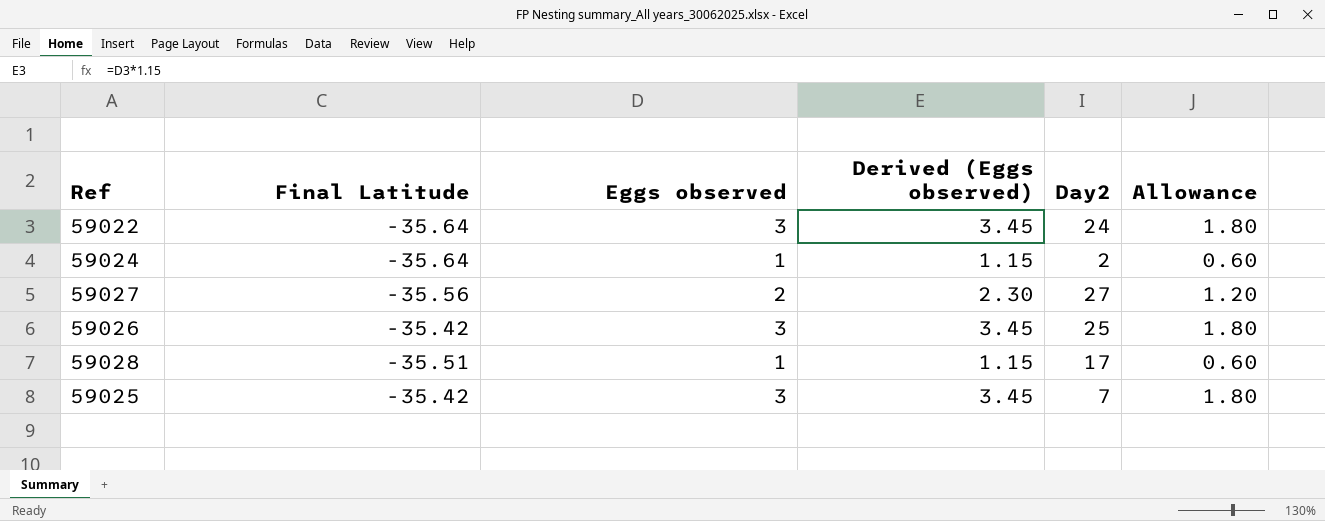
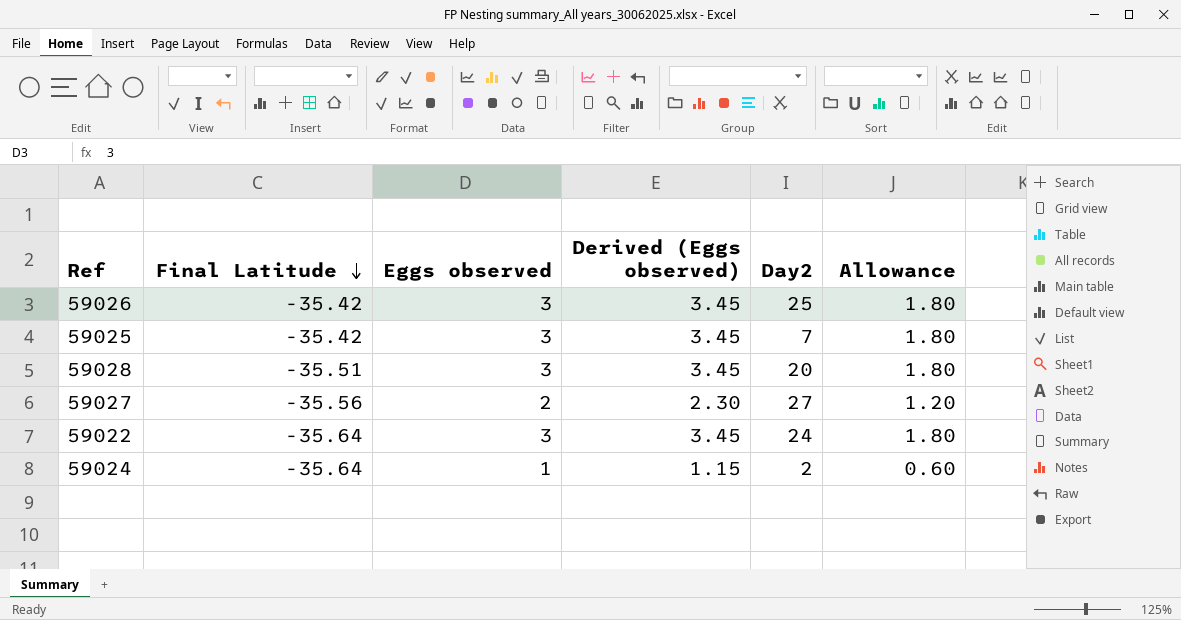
row order: none -> Final Latitude descending
59028 | Eggs observed: 1 -> 3
59028 | Derived (Eggs observed): 1.15 -> 3.45
59028 | Day2: 17 -> 20
59028 | Allowance: 0.60 -> 1.80

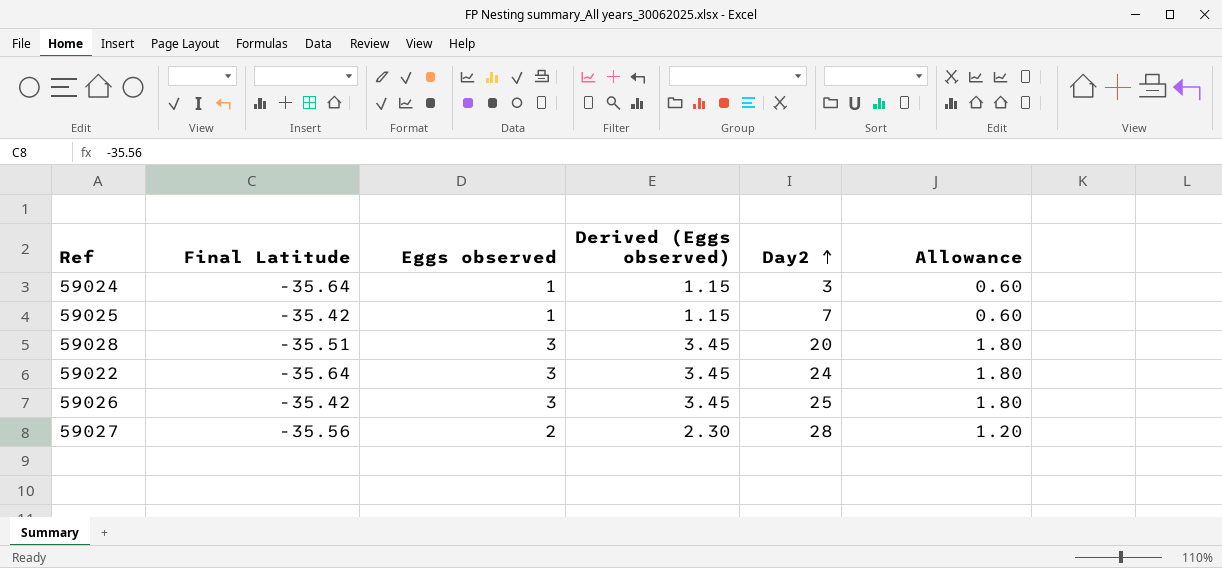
row order: Final Latitude descending -> Day2 ascending
59024 | Day2: 2 -> 3
59025 | Eggs observed: 3 -> 1
59025 | Derived (Eggs observed): 3.45 -> 1.15
59025 | Allowance: 1.80 -> 0.60
59027 | Day2: 27 -> 28

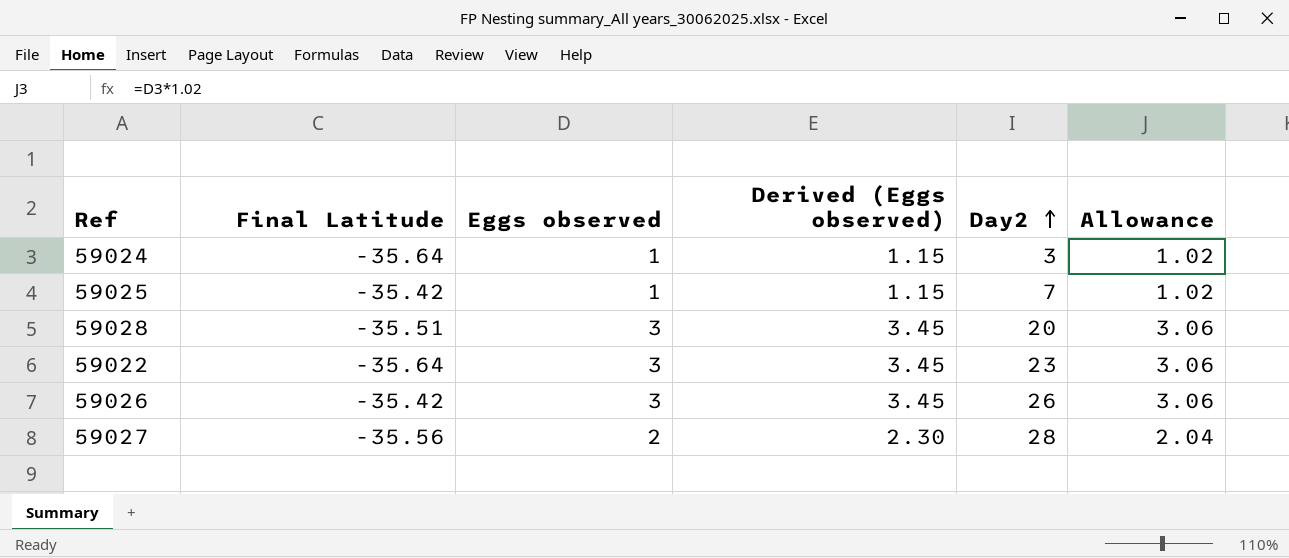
column Allowance | formula: [Eggs observed] * 0.6 -> [Eggs observed] * 1.02
59022 | Day2: 24 -> 23
59026 | Day2: 25 -> 26

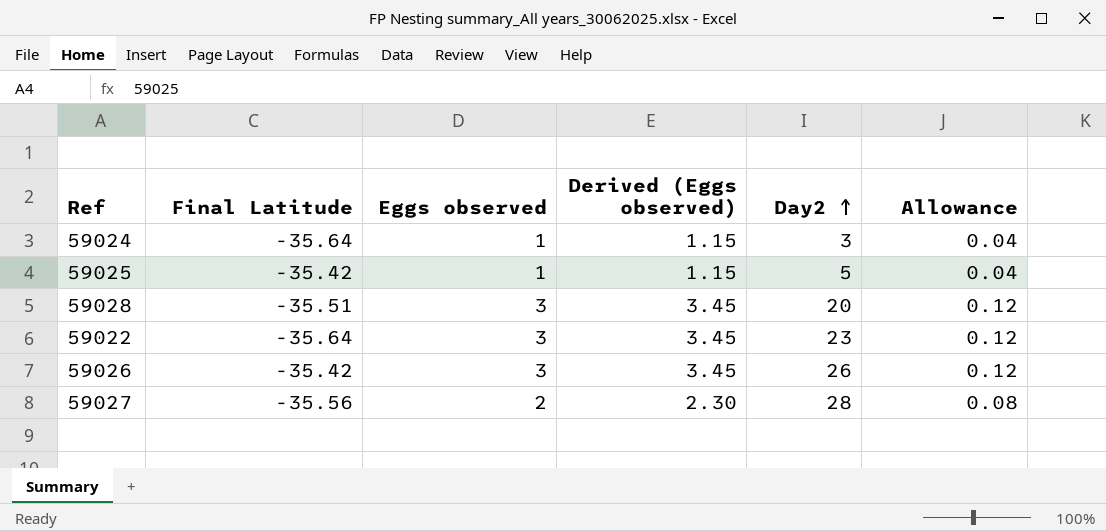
column Allowance | formula: [Eggs observed] * 1.02 -> [Eggs observed] * 0.04
59025 | Day2: 7 -> 5

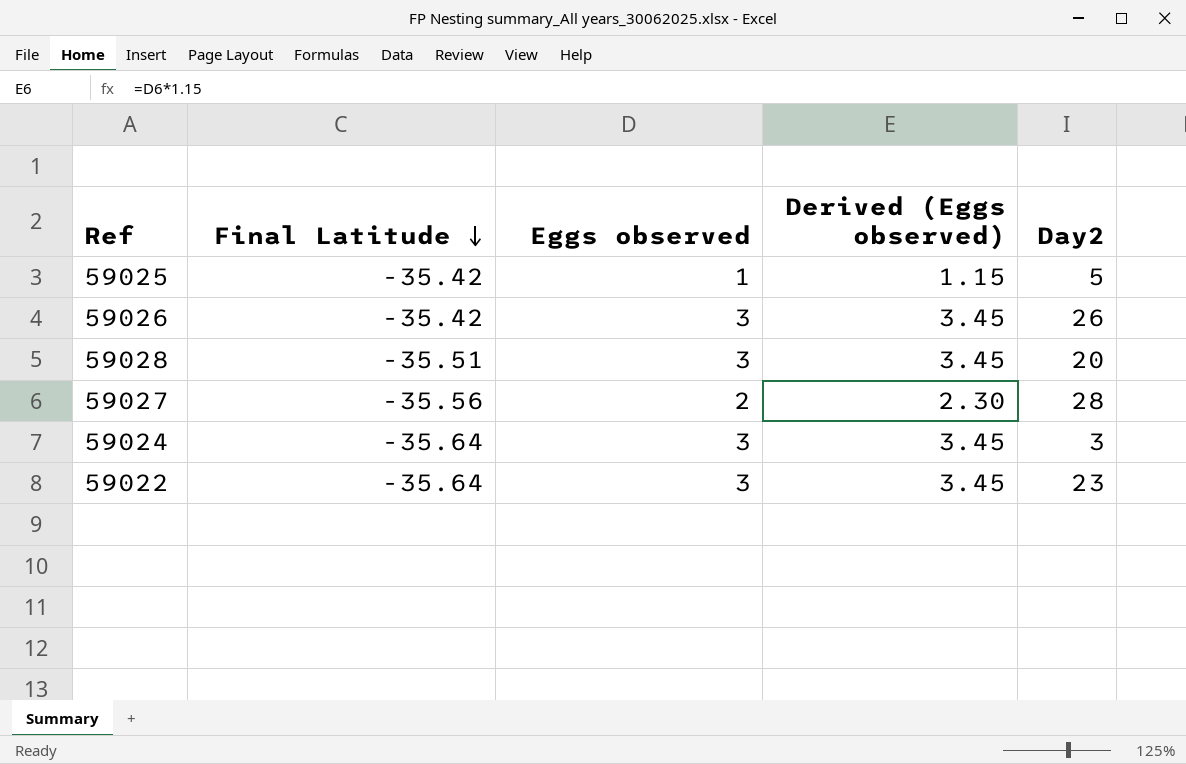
row order: Day2 ascending -> Final Latitude descending
column Allowance | formula: [Eggs observed] * 0.04 -> none
59024 | Eggs observed: 1 -> 3
59024 | Derived (Eggs observed): 1.15 -> 3.45

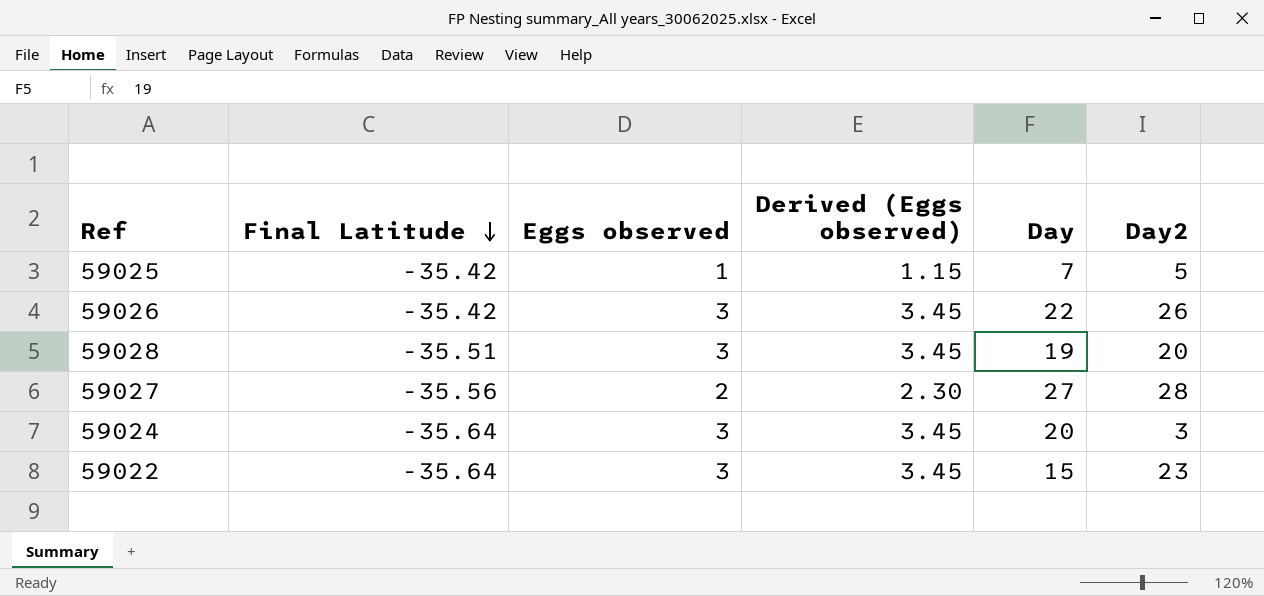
column Day | position: none -> 5

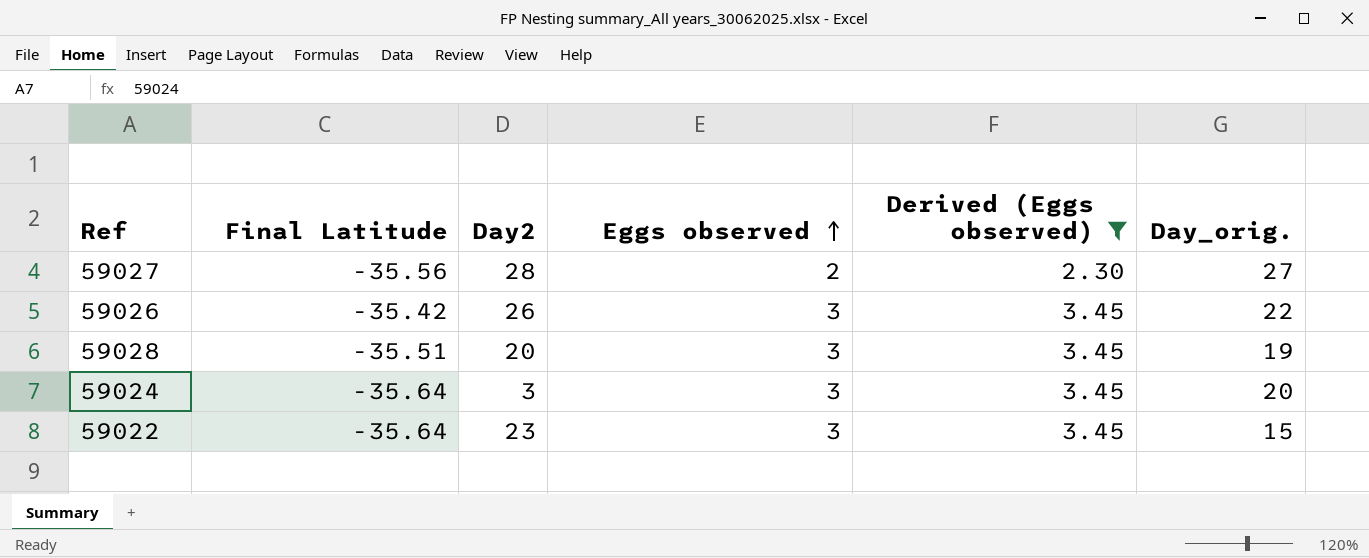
filter: none -> Derived (Eggs observed) != 1.15
row order: Final Latitude descending -> Eggs observed ascending
column Day2 | position: 6 -> 3
column name: Day -> Day_orig.

